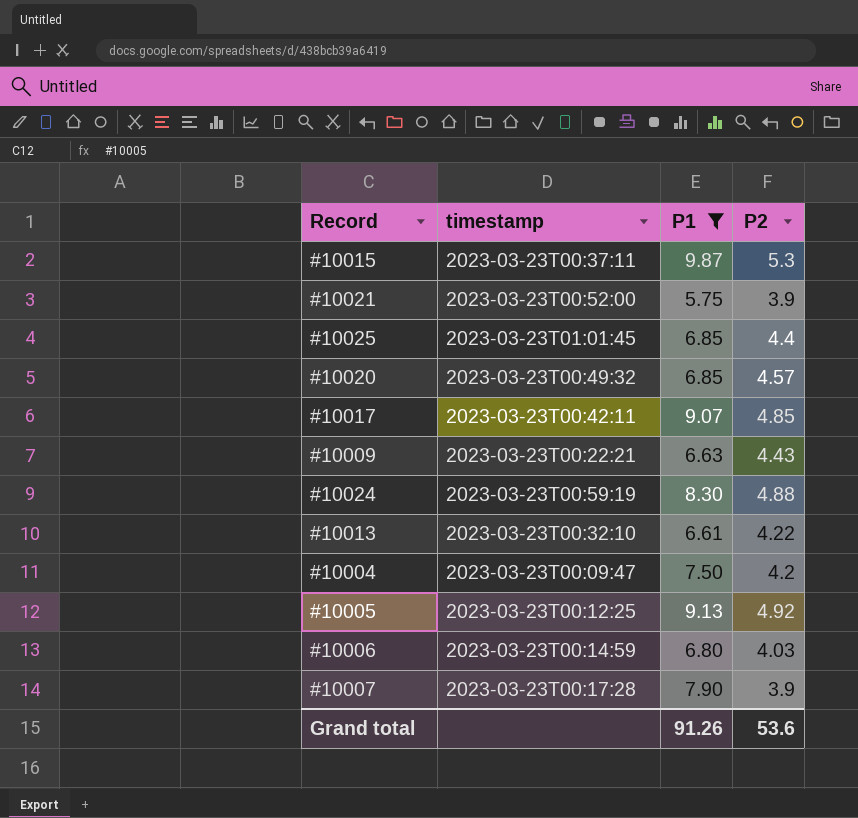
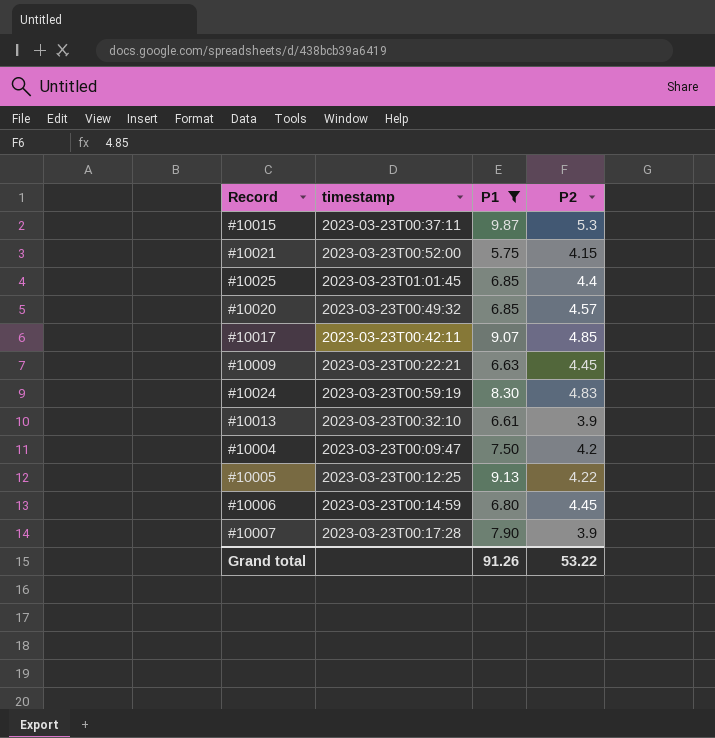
#10021 | P2: 3.9 -> 4.15
#10009 | P2: 4.43 -> 4.45
#10024 | P2: 4.88 -> 4.83
#10013 | P2: 4.22 -> 3.9
#10005 | P2: 4.92 -> 4.22
#10006 | P2: 4.03 -> 4.45
Grand total | P2: 53.6 -> 53.22

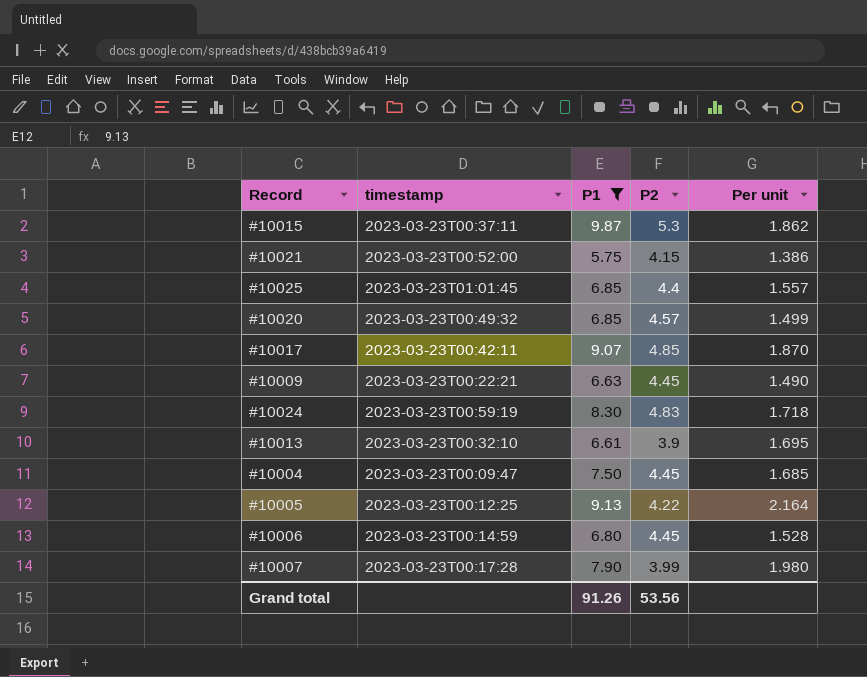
column Per unit | formula: none -> [P1] / [P2]
#10004 | P2: 4.2 -> 4.45
#10007 | P2: 3.9 -> 3.99
Grand total | P2: 53.22 -> 53.56

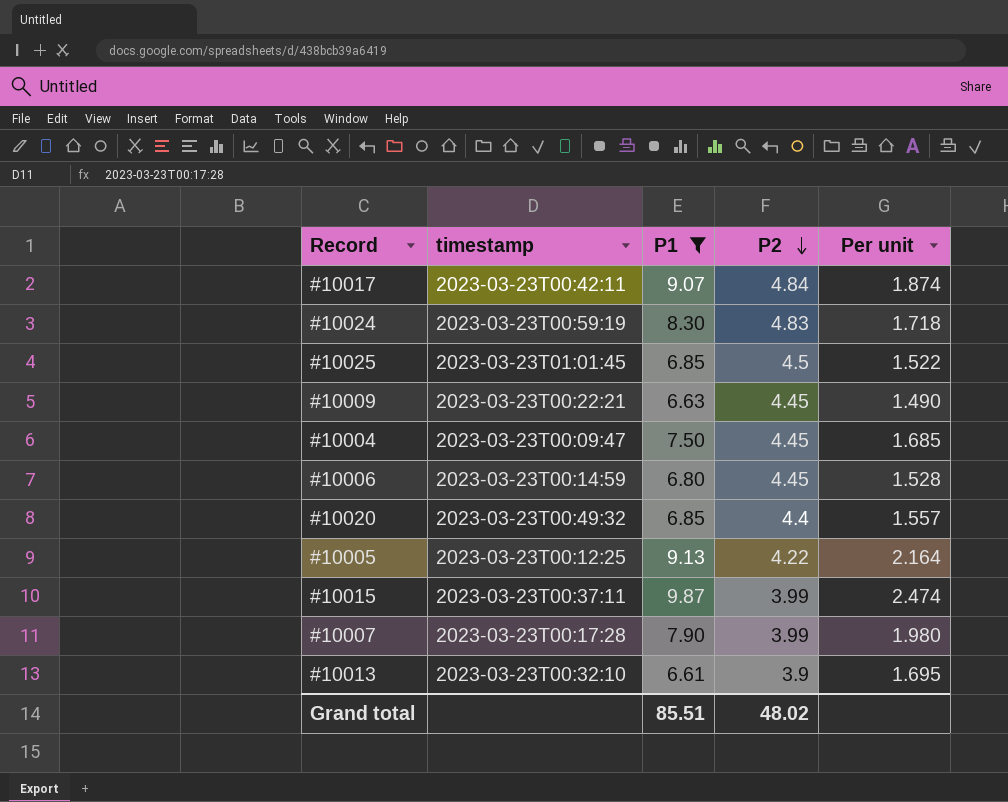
row order: none -> P2 descending
row #10021: 2023-03-23T00:52:00 | 5.75 | 4.15 | 1.386 -> none
#10017 | P2: 4.85 -> 4.84
#10017 | Per unit: 1.870 -> 1.874
#10025 | P2: 4.4 -> 4.5
#10025 | Per unit: 1.557 -> 1.522
#10020 | P2: 4.57 -> 4.4
#10020 | Per unit: 1.499 -> 1.557
#10015 | P2: 5.3 -> 3.99
#10015 | Per unit: 1.862 -> 2.474
Grand total | P1: 91.26 -> 85.51
Grand total | P2: 53.56 -> 48.02

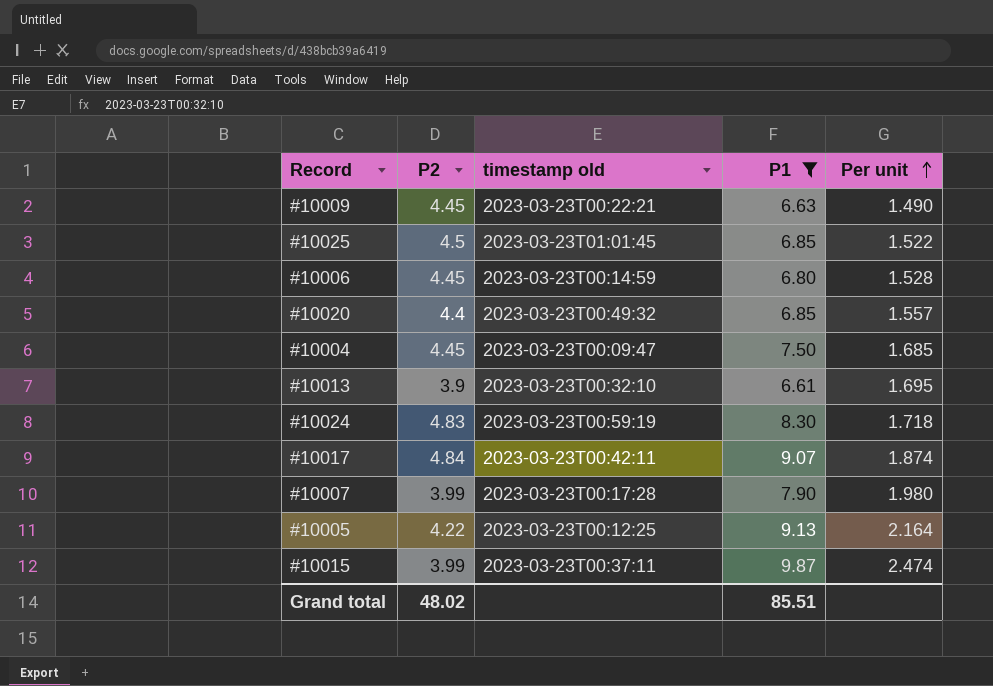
row order: P2 descending -> Per unit ascending
column P2 | position: 4 -> 2
column name: timestamp -> timestamp old

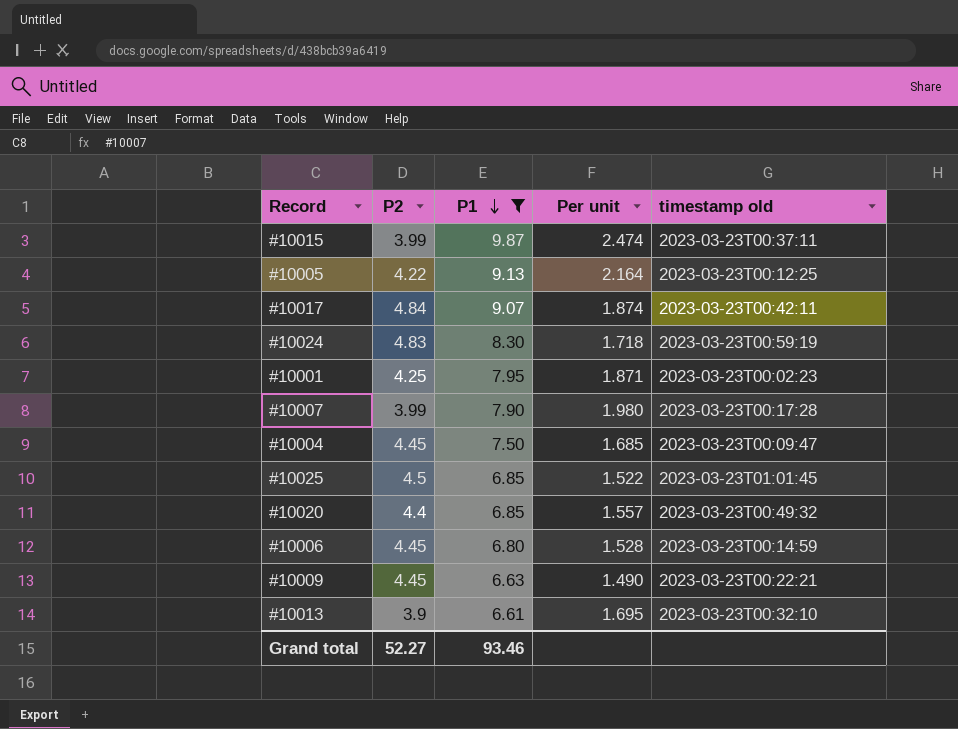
row order: Per unit ascending -> P1 descending
column timestamp old | position: 3 -> 5
row #10001: none -> 4.25 | 7.95 | 1.871 | 2023-03-23T00:02:23
Grand total | P2: 48.02 -> 52.27
Grand total | P1: 85.51 -> 93.46

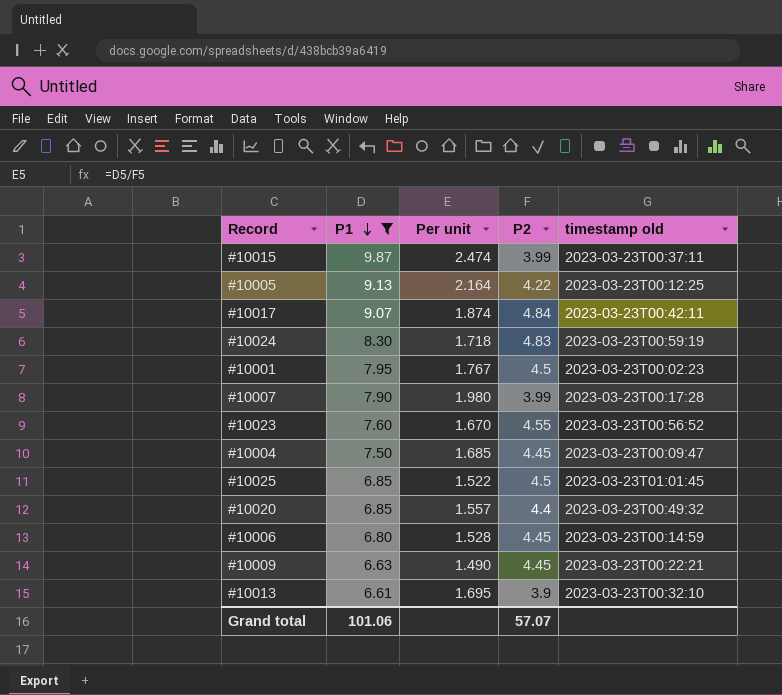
column P2 | position: 2 -> 4
#10001 | Per unit: 1.871 -> 1.767
#10001 | P2: 4.25 -> 4.5
row #10023: none -> 7.60 | 1.670 | 4.55 | 2023-03-23T00:56:52
Grand total | P1: 93.46 -> 101.06
Grand total | P2: 52.27 -> 57.07

